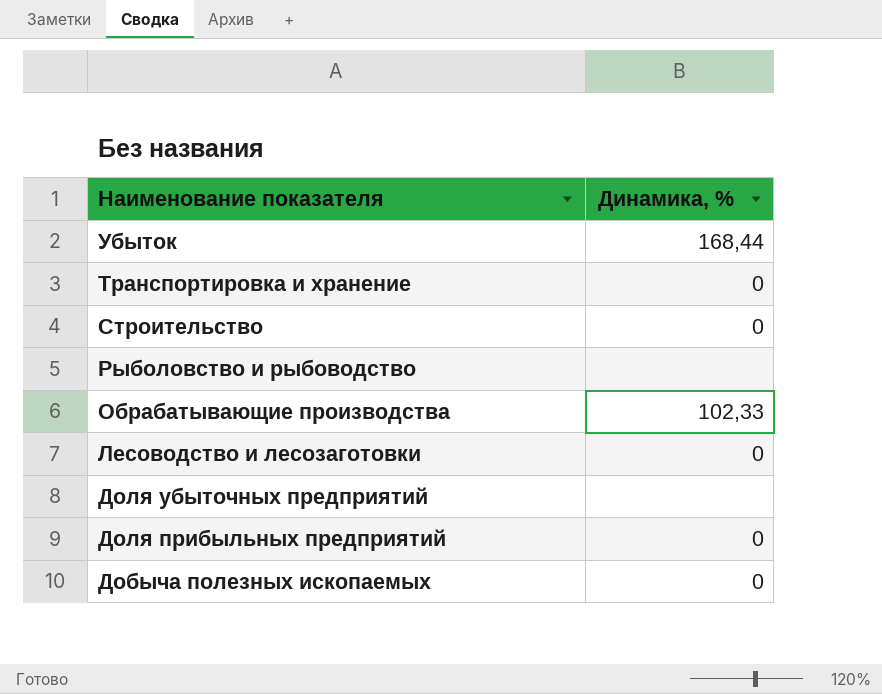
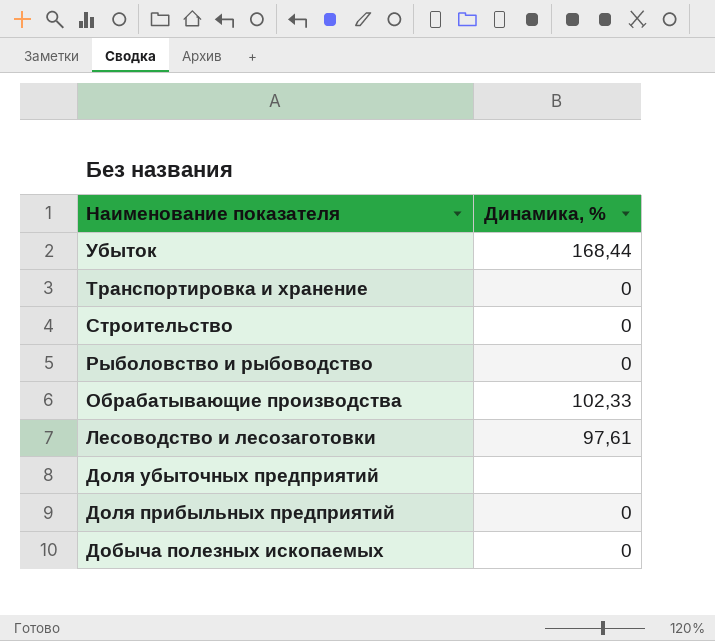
Рыболовство и рыбоводство | Динамика, %: none -> 0
Лесоводство и лесозаготовки | Динамика, %: 0 -> 97,61

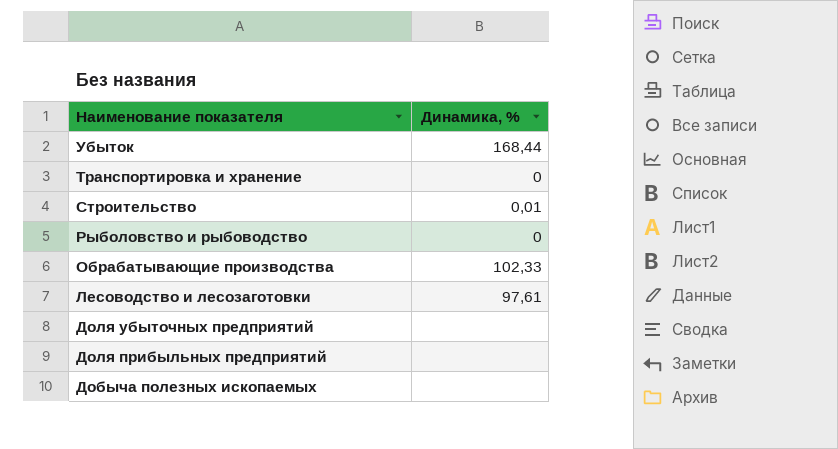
Строительство | Динамика, %: 0 -> 0,01
Доля прибыльных предприятий | Динамика, %: 0 -> none
Добыча полезных ископаемых | Динамика, %: 0 -> none

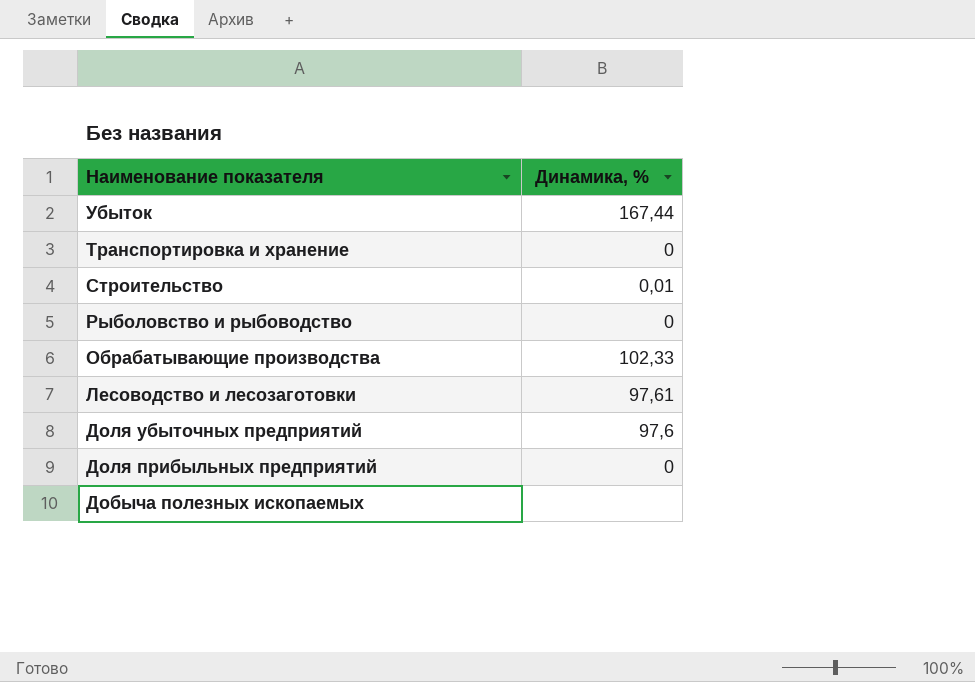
Убыток | Динамика, %: 168,44 -> 167,44
Доля убыточных предприятий | Динамика, %: none -> 97,6
Доля прибыльных предприятий | Динамика, %: none -> 0

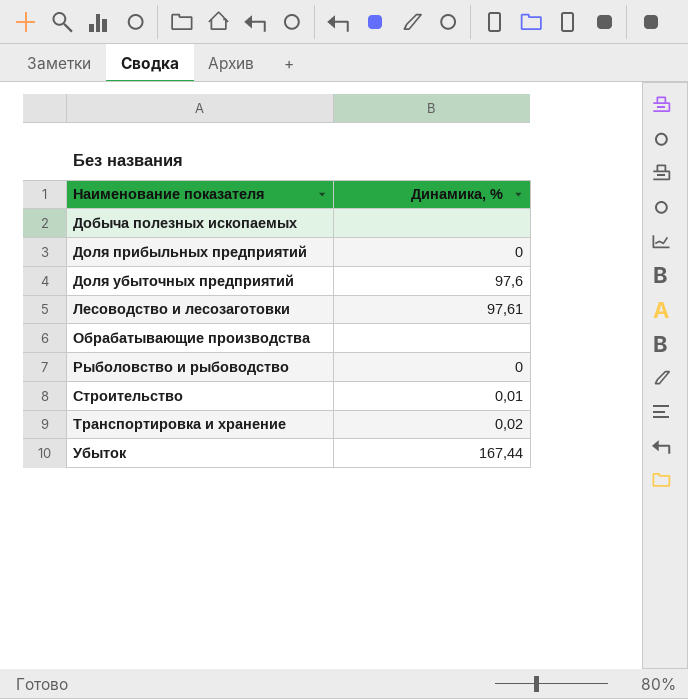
row order: Наименование показателя descending -> Наименование показателя ascending
Обрабатывающие производства | Динамика, %: 102,33 -> none
Транспортировка и хранение | Динамика, %: 0 -> 0,02

